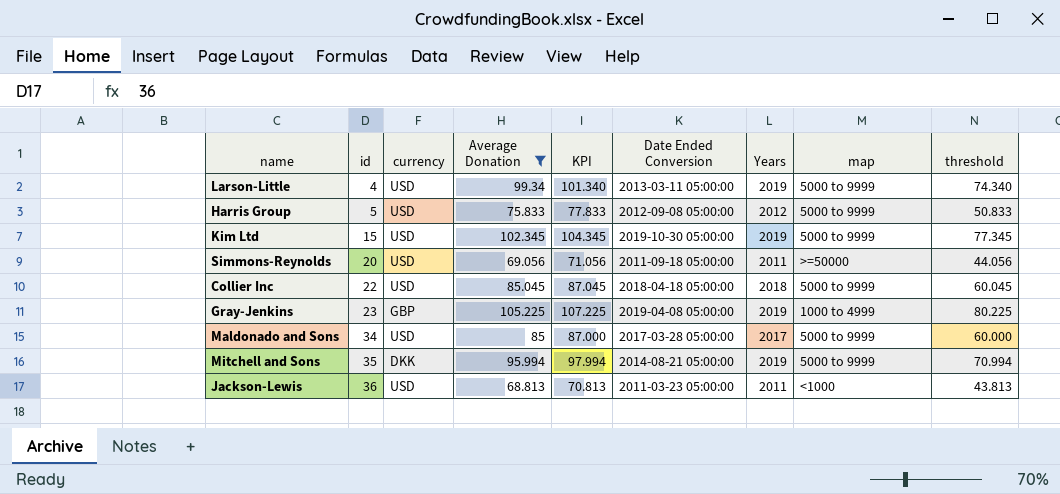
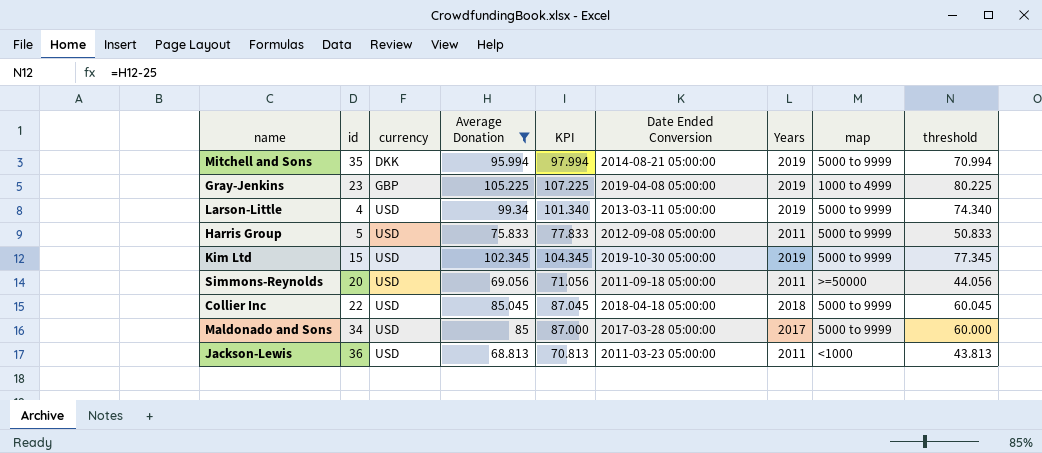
row order: id ascending -> currency ascending
Harris Group | Years: 2012 -> 2011

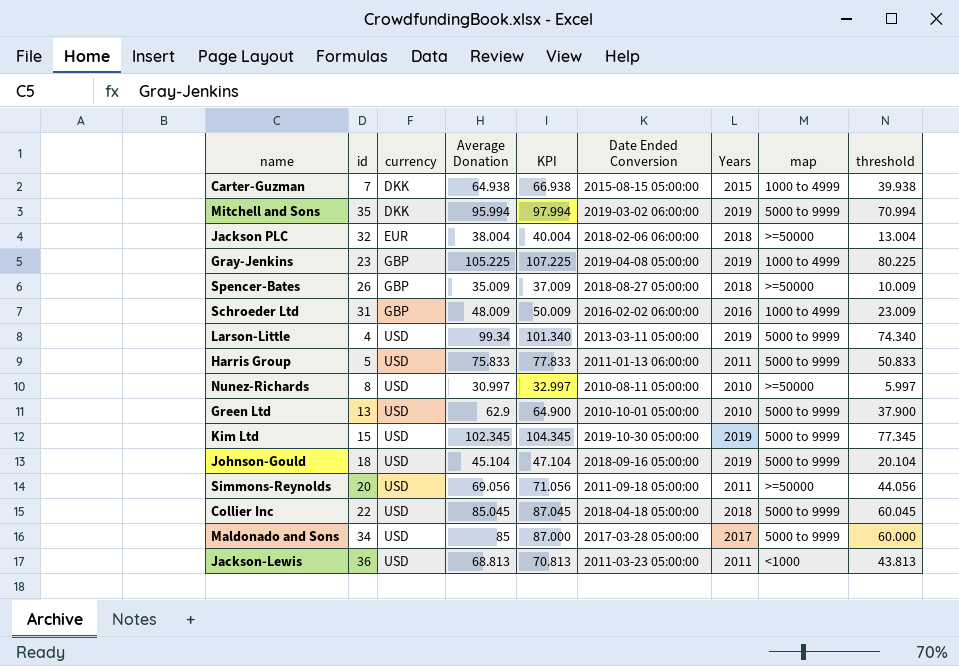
filter: Average Donation >= 68.813 -> none
Mitchell and Sons | Date Ended Conversion: 2014-08-21 05:00:00 -> 2019-03-02 06:00:00
Harris Group | Date Ended Conversion: 2012-09-08 05:00:00 -> 2011-01-13 06:00:00

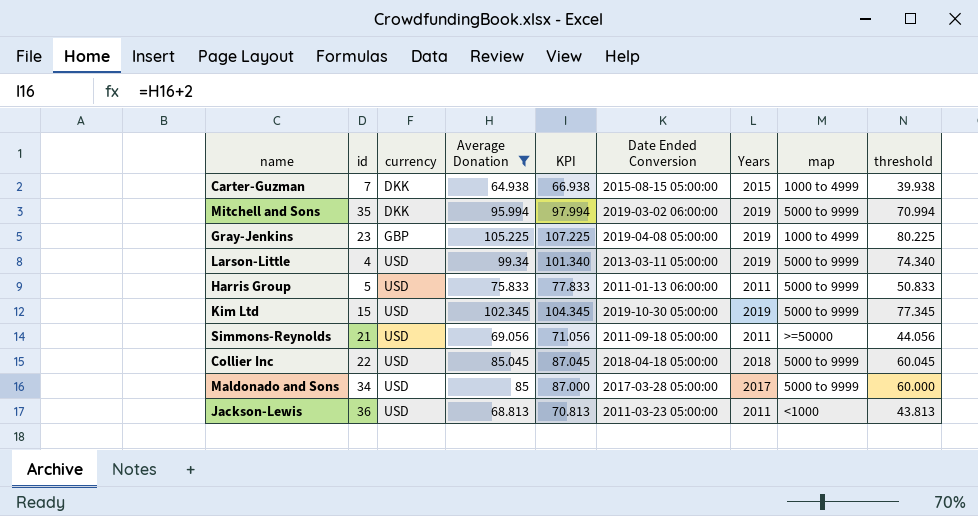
filter: none -> Average Donation >= 64.938
Simmons-Reynolds | id: 20 -> 21

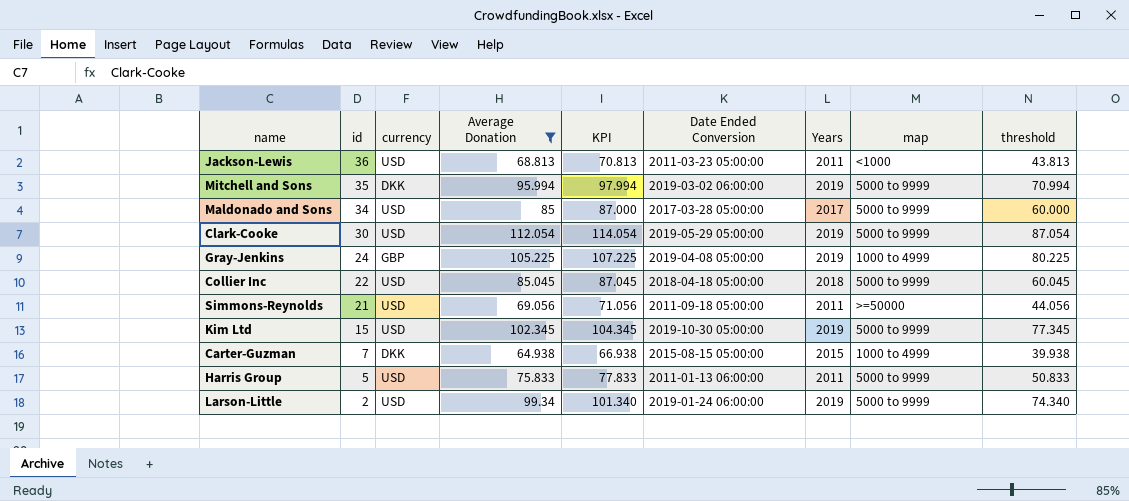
row order: currency ascending -> id descending
row Clark-Cooke: none -> 30 | USD | 112.054 | 114.054 | 2019-05-29 05:00:00 | 2019 | 5000 to 9999 | 87.054
Gray-Jenkins | id: 23 -> 24
Larson-Little | id: 4 -> 2
Larson-Little | Date Ended Conversion: 2013-03-11 05:00:00 -> 2019-01-24 06:00:00

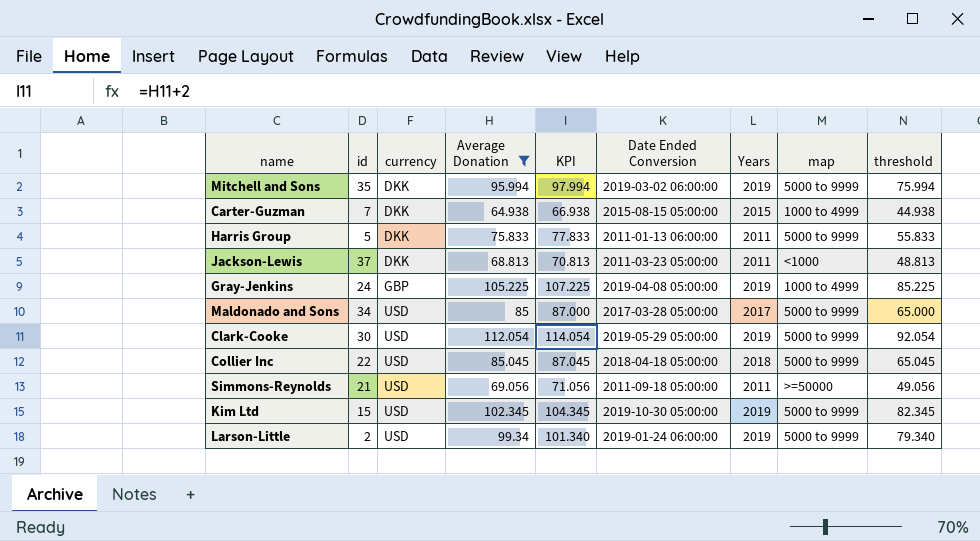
row order: id descending -> currency ascending
column threshold | formula: [Average Donation] - 25 -> [Average Donation] - 20
Harris Group | currency: USD -> DKK
Jackson-Lewis | id: 36 -> 37
Jackson-Lewis | currency: USD -> DKK

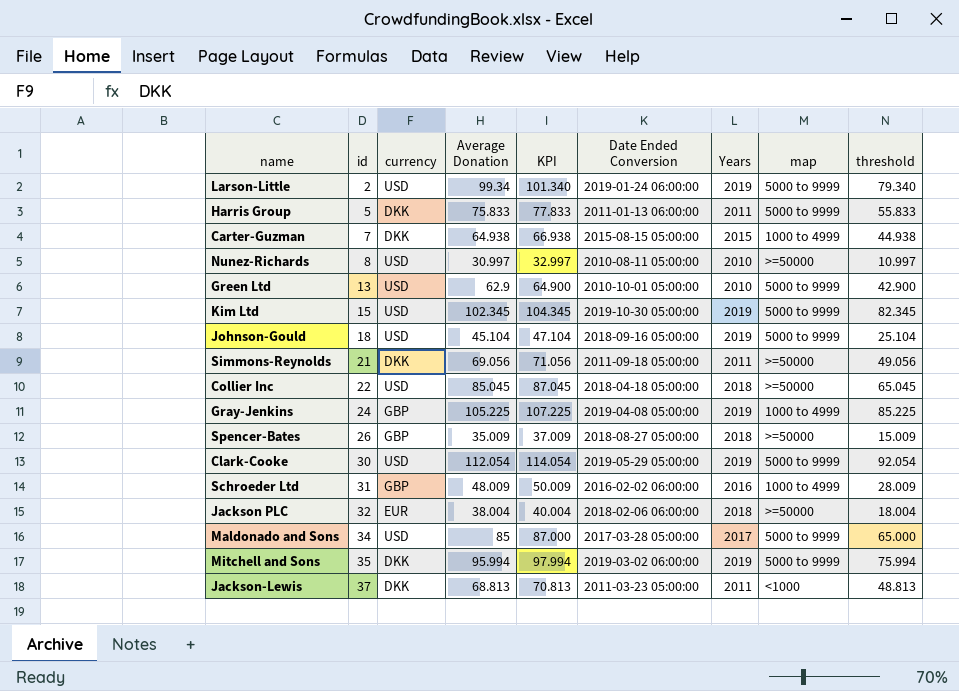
filter: Average Donation >= 64.938 -> none
row order: currency ascending -> id ascending
Simmons-Reynolds | currency: USD -> DKK
Collier Inc | map: 5000 to 9999 -> >=50000

